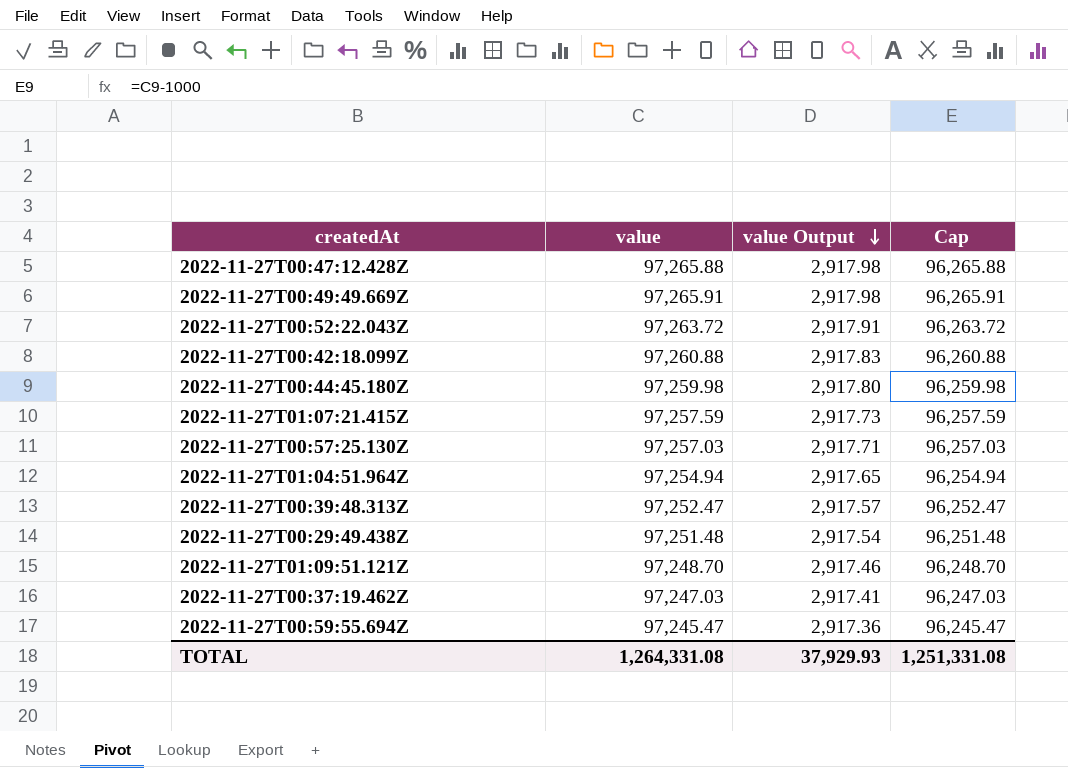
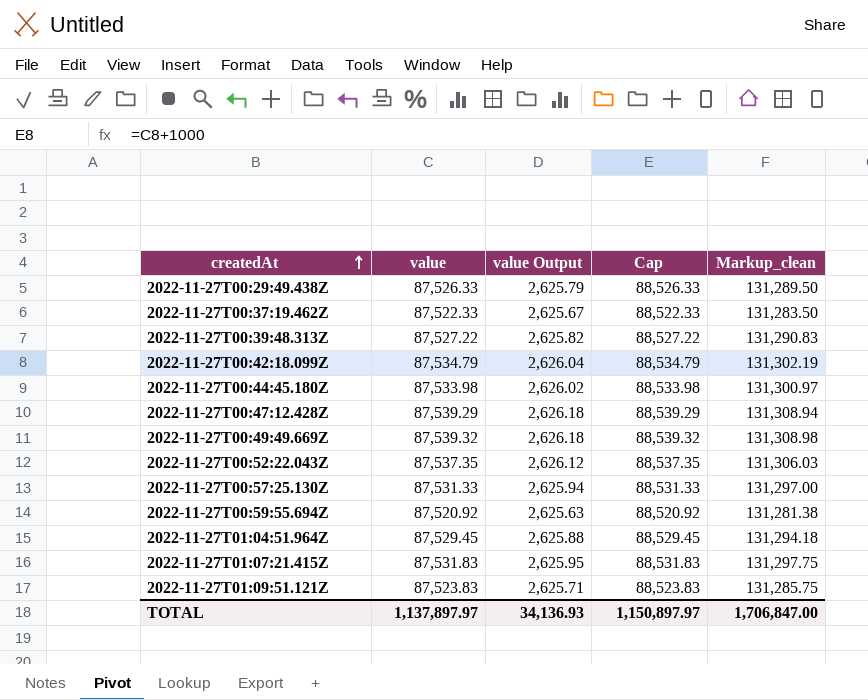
row order: value Output descending -> createdAt ascending
column Cap | formula: [value] - 1000 -> [value] + 1000
column Markup_clean | formula: none -> [value] * 1.5
2022-11-27T00:29:49.438Z | value: 97,251.48 -> 87,526.33
2022-11-27T00:29:49.438Z | value Output: 2,917.54 -> 2,625.79
2022-11-27T00:37:19.462Z | value: 97,247.03 -> 87,522.33
2022-11-27T00:37:19.462Z | value Output: 2,917.41 -> 2,625.67
2022-11-27T00:39:48.313Z | value: 97,252.47 -> 87,527.22
2022-11-27T00:39:48.313Z | value Output: 2,917.57 -> 2,625.82
2022-11-27T00:42:18.099Z | value: 97,260.88 -> 87,534.79
2022-11-27T00:42:18.099Z | value Output: 2,917.83 -> 2,626.04
2022-11-27T00:44:45.180Z | value: 97,259.98 -> 87,533.98
2022-11-27T00:44:45.180Z | value Output: 2,917.80 -> 2,626.02
2022-11-27T00:47:12.428Z | value: 97,265.88 -> 87,539.29
2022-11-27T00:47:12.428Z | value Output: 2,917.98 -> 2,626.18
2022-11-27T00:49:49.669Z | value: 97,265.91 -> 87,539.32
2022-11-27T00:49:49.669Z | value Output: 2,917.98 -> 2,626.18
2022-11-27T00:52:22.043Z | value: 97,263.72 -> 87,537.35
2022-11-27T00:52:22.043Z | value Output: 2,917.91 -> 2,626.12
2022-11-27T00:57:25.130Z | value: 97,257.03 -> 87,531.33
2022-11-27T00:57:25.130Z | value Output: 2,917.71 -> 2,625.94
2022-11-27T00:59:55.694Z | value: 97,245.47 -> 87,520.92
2022-11-27T00:59:55.694Z | value Output: 2,917.36 -> 2,625.63
2022-11-27T01:04:51.964Z | value: 97,254.94 -> 87,529.45
2022-11-27T01:04:51.964Z | value Output: 2,917.65 -> 2,625.88
2022-11-27T01:07:21.415Z | value: 97,257.59 -> 87,531.83
2022-11-27T01:07:21.415Z | value Output: 2,917.73 -> 2,625.95
2022-11-27T01:09:51.121Z | value: 97,248.70 -> 87,523.83
2022-11-27T01:09:51.121Z | value Output: 2,917.46 -> 2,625.71
TOTAL | value: 1,264,331.08 -> 1,137,897.97
TOTAL | value Output: 37,929.93 -> 34,136.93
TOTAL | Cap: 1,251,331.08 -> 1,150,897.97

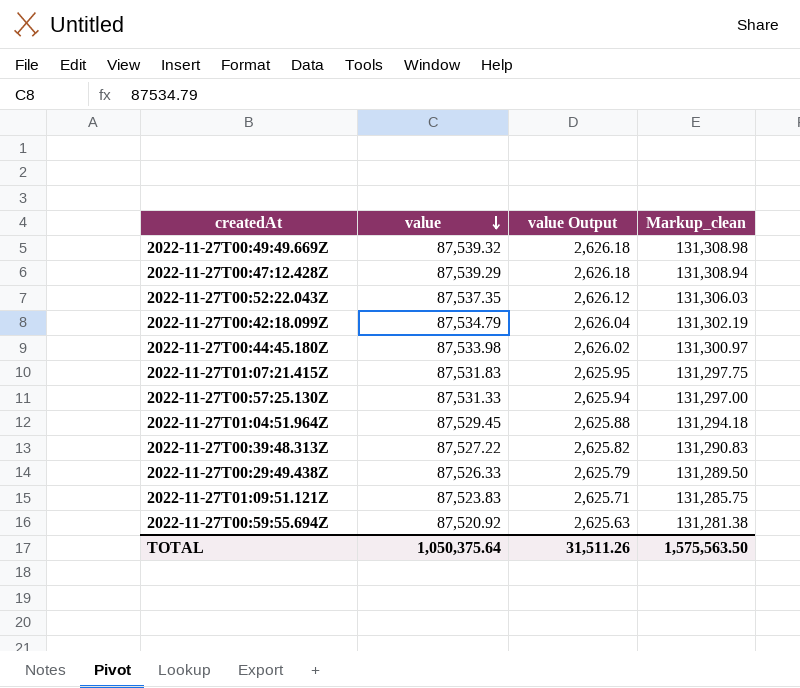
row order: createdAt ascending -> value descending
column Cap | formula: [value] + 1000 -> none
row 2022-11-27T00:37:19.462Z: 87,522.33 | 2,625.67 | 88,522.33 | 131,283.50 -> none
TOTAL | value: 1,137,897.97 -> 1,050,375.64
TOTAL | value Output: 34,136.93 -> 31,511.26
TOTAL | Markup_clean: 1,706,847.00 -> 1,575,563.50

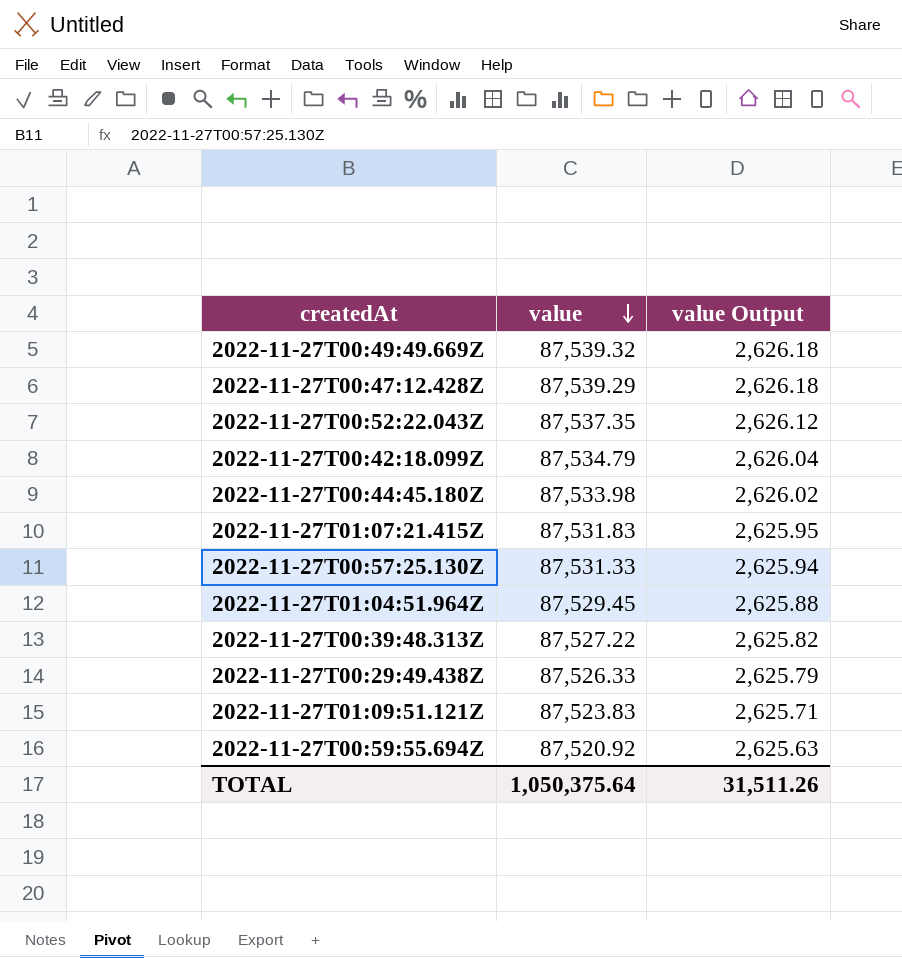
column Markup_clean | formula: [value] * 1.5 -> none

